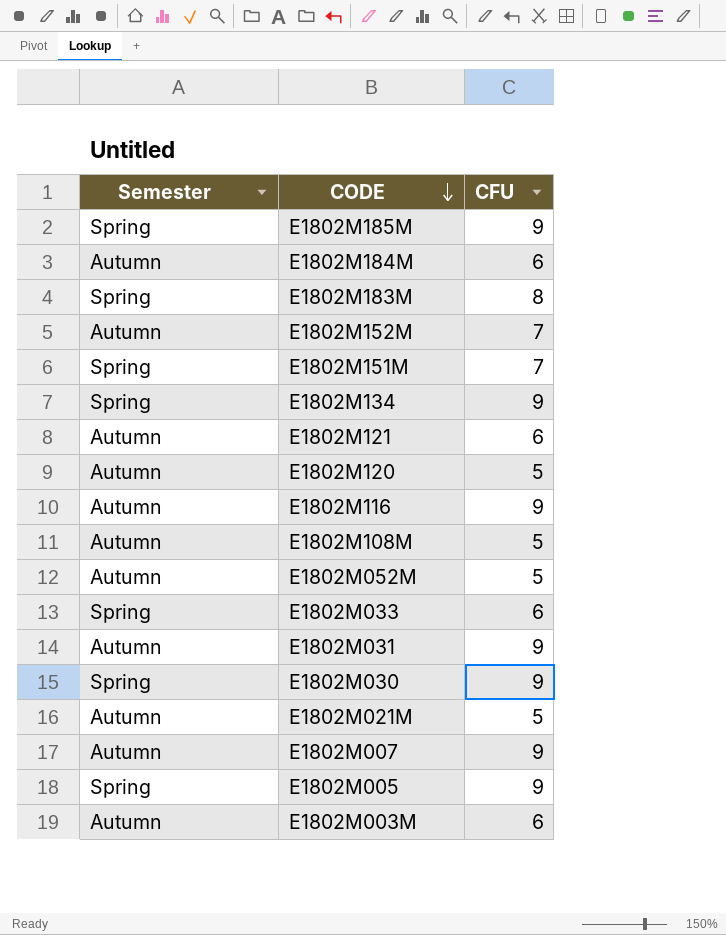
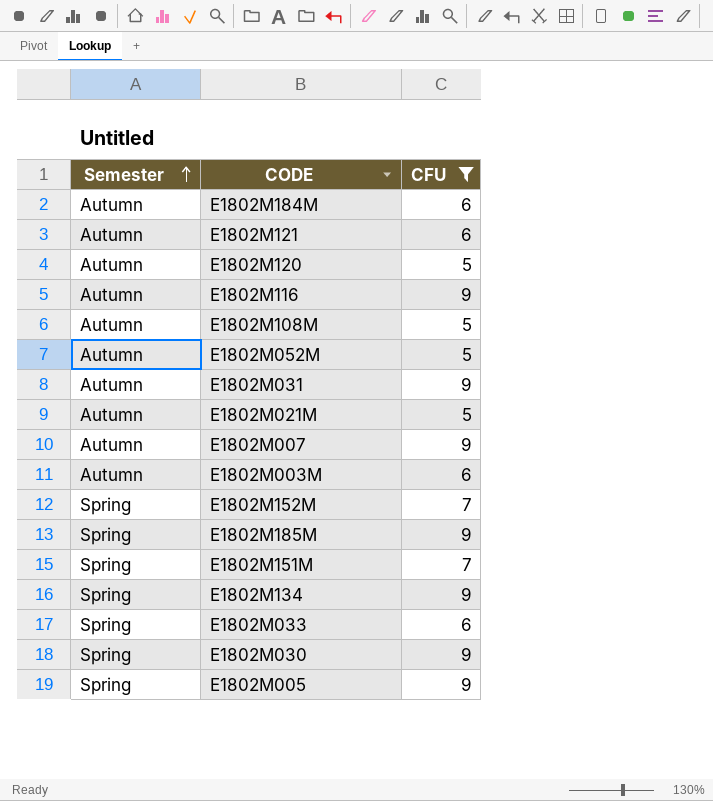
filter: none -> CFU != 8
row order: CODE descending -> Semester ascending
E1802M152M | Semester: Autumn -> Spring

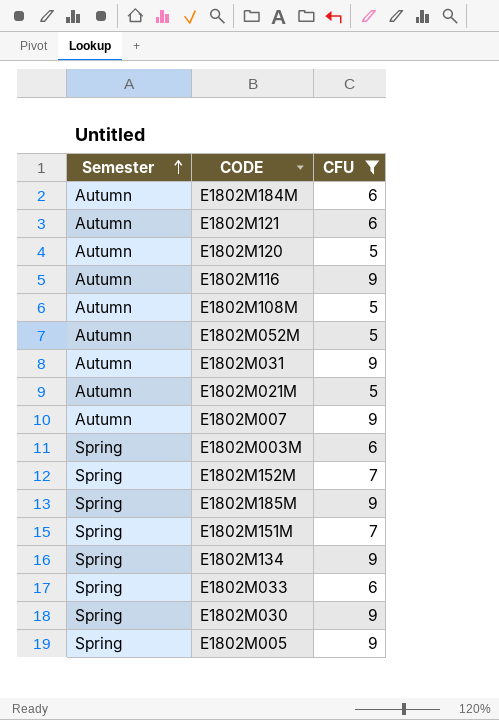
E1802M003M | Semester: Autumn -> Spring

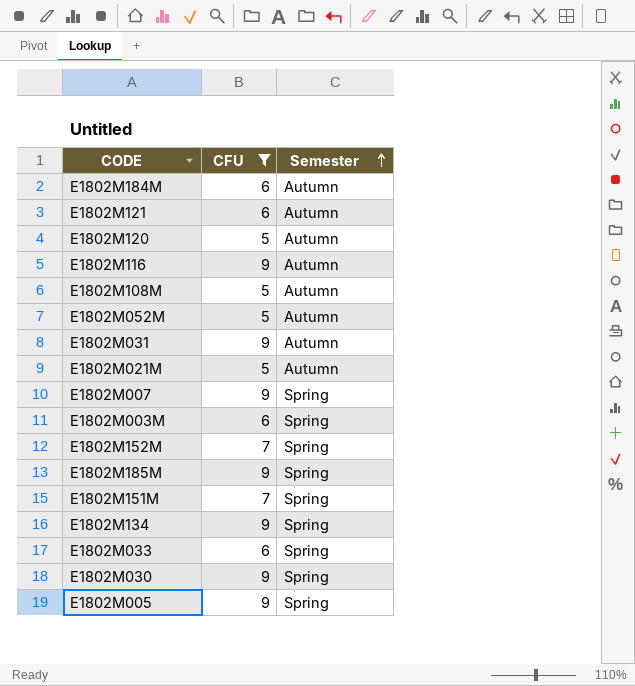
column Semester | position: 1 -> 3
E1802M007 | Semester: Autumn -> Spring

